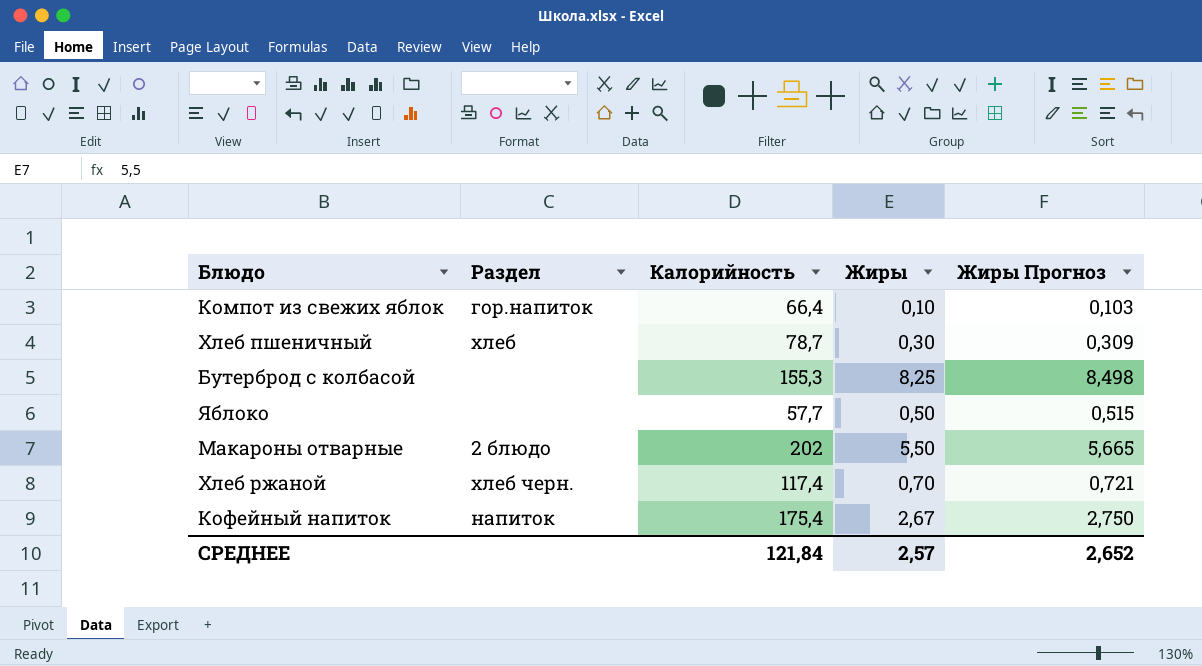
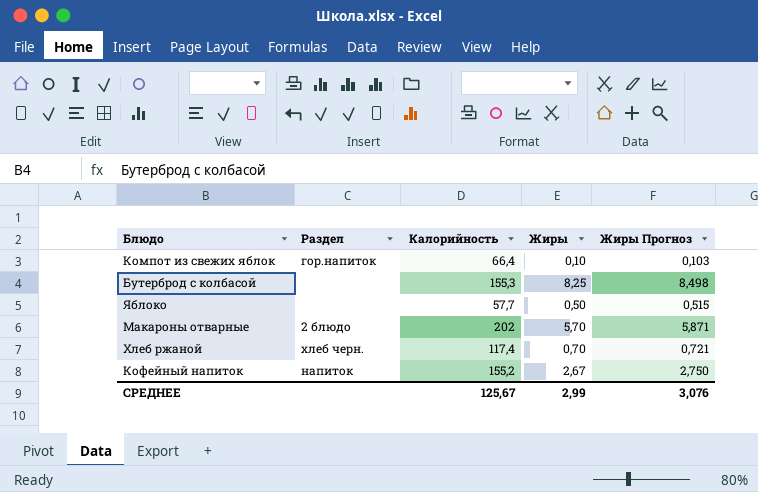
row Хлеб пшеничный: хлеб | 78,7 | 0,30 | 0,309 -> none
Макароны отварные | Жиры: 5,50 -> 5,70
Макароны отварные | Жиры Прогноз: 5,665 -> 5,871
Кофейный напиток | Калорийность: 175,4 -> 155,2
СРЕДНЕЕ | Калорийность: 121,84 -> 125,67
СРЕДНЕЕ | Жиры: 2,57 -> 2,99
СРЕДНЕЕ | Жиры Прогноз: 2,652 -> 3,076

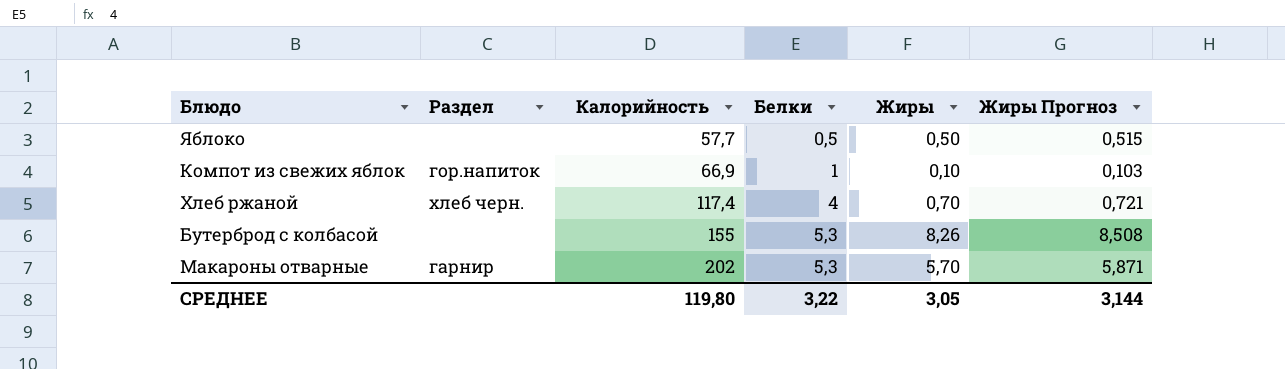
row order: none -> Калорийность ascending
column Белки | position: none -> 4
row Кофейный напиток: напиток | 155,2 | 2,67 | 2,750 -> none
Компот из свежих яблок | Калорийность: 66,4 -> 66,9
Бутерброд с колбасой | Калорийность: 155,3 -> 155
Бутерброд с колбасой | Жиры: 8,25 -> 8,26
Бутерброд с колбасой | Жиры Прогноз: 8,498 -> 8,508
Макароны отварные | Раздел: 2 блюдо -> гарнир
СРЕДНЕЕ | Калорийность: 125,67 -> 119,80
СРЕДНЕЕ | Жиры: 2,99 -> 3,05
СРЕДНЕЕ | Жиры Прогноз: 3,076 -> 3,144

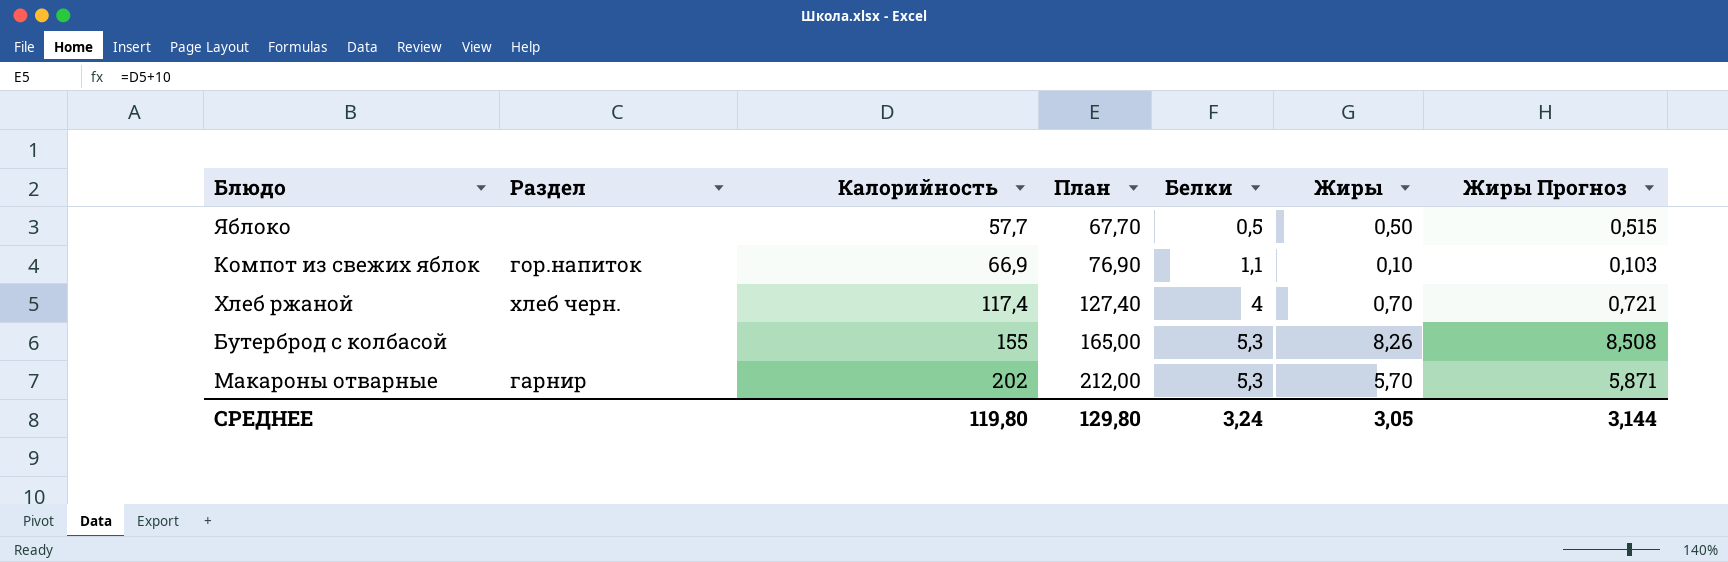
column План | formula: none -> [Калорийность] + 10
Компот из свежих яблок | Белки: 1 -> 1,1
СРЕДНЕЕ | Белки: 3,22 -> 3,24

